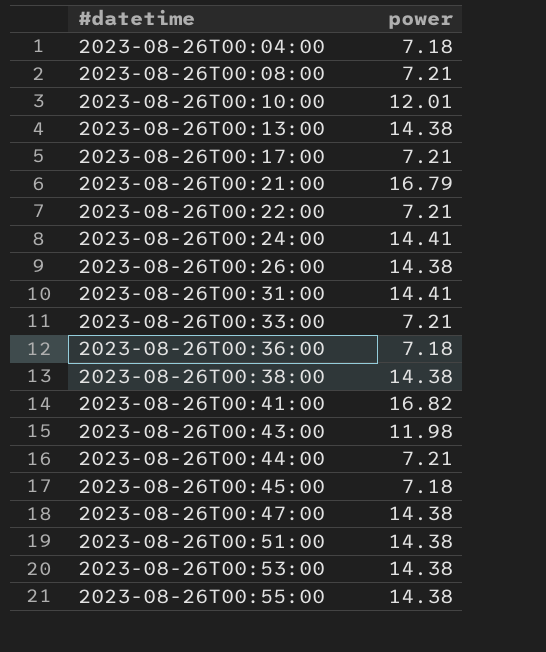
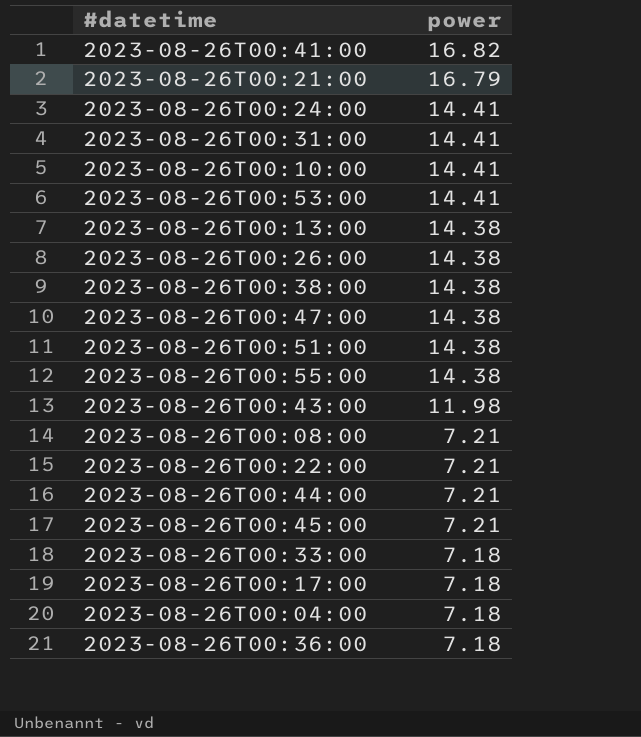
row order: #datetime ascending -> power descending
2023-08-26T00:10:00 | power: 12.01 -> 14.41
2023-08-26T00:53:00 | power: 14.38 -> 14.41
2023-08-26T00:45:00 | power: 7.18 -> 7.21
2023-08-26T00:33:00 | power: 7.21 -> 7.18
2023-08-26T00:17:00 | power: 7.21 -> 7.18

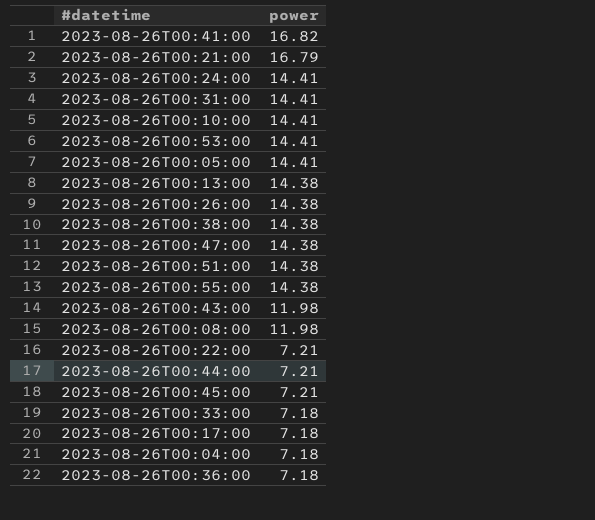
row 2023-08-26T00:05:00: none -> 14.41
2023-08-26T00:08:00 | power: 7.21 -> 11.98

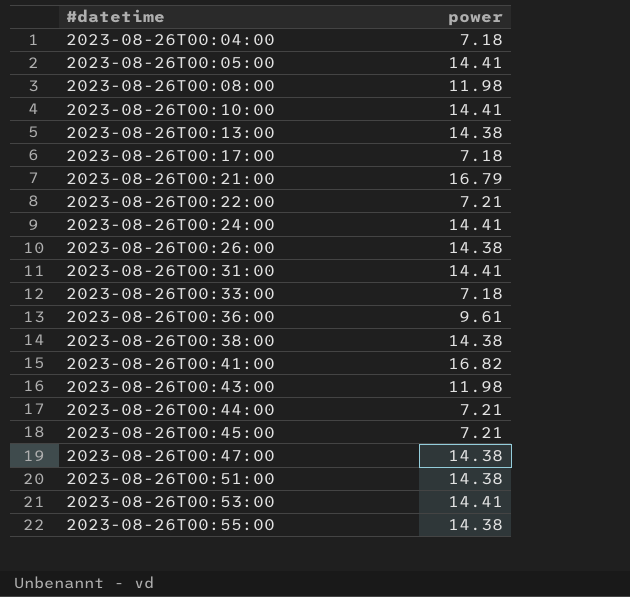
row order: power descending -> #datetime ascending
2023-08-26T00:36:00 | power: 7.18 -> 9.61

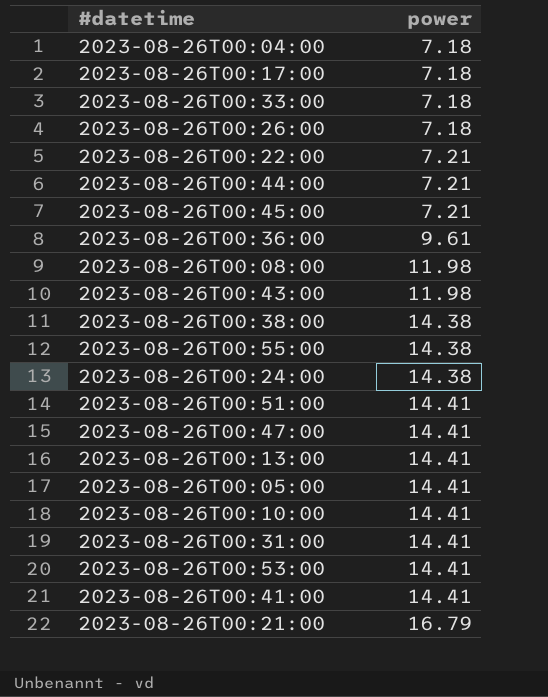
row order: #datetime ascending -> power ascending
2023-08-26T00:26:00 | power: 14.38 -> 7.18
2023-08-26T00:24:00 | power: 14.41 -> 14.38
2023-08-26T00:51:00 | power: 14.38 -> 14.41
2023-08-26T00:47:00 | power: 14.38 -> 14.41
2023-08-26T00:13:00 | power: 14.38 -> 14.41
2023-08-26T00:41:00 | power: 16.82 -> 14.41

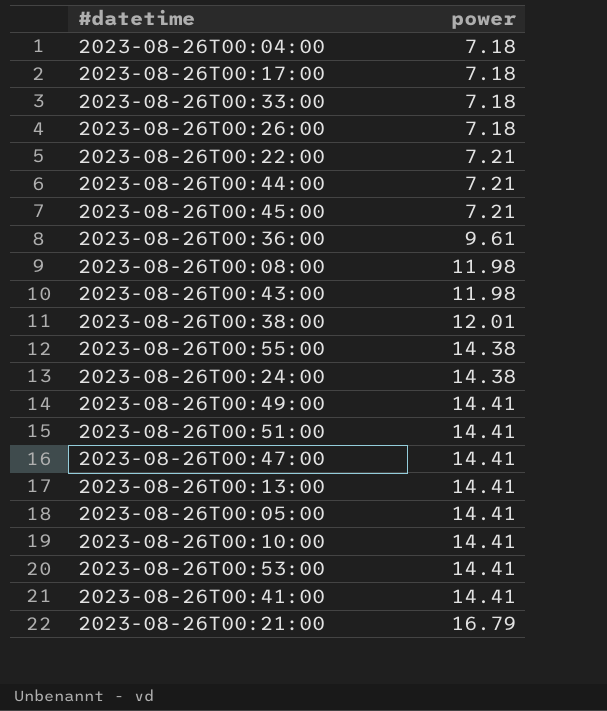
row 2023-08-26T00:31:00: 14.41 -> none
2023-08-26T00:38:00 | power: 14.38 -> 12.01
row 2023-08-26T00:49:00: none -> 14.41

